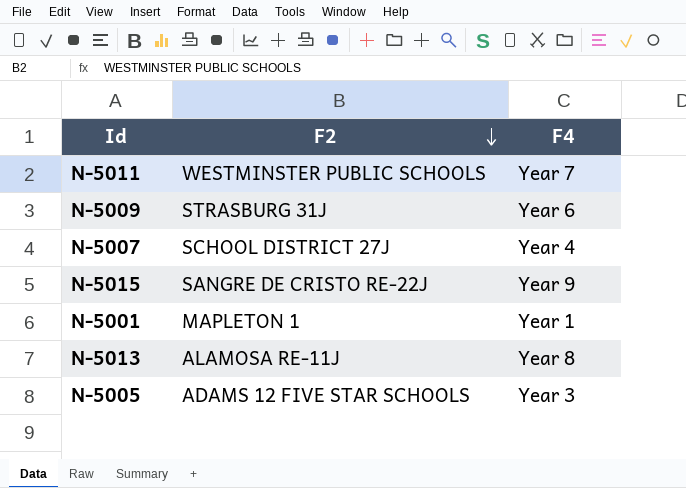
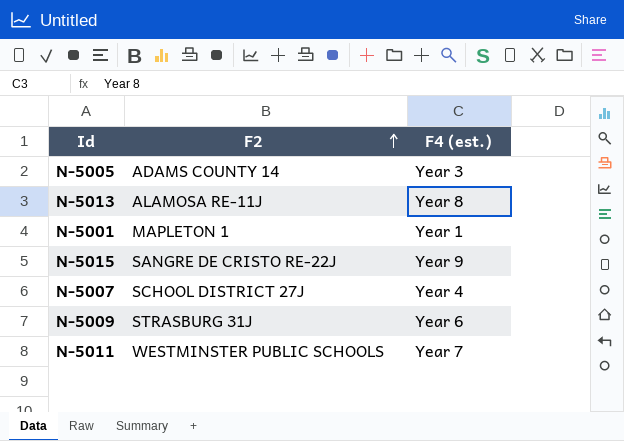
row order: F2 descending -> F2 ascending
column name: F4 -> F4 (est.)
N-5005 | F2: ADAMS 12 FIVE STAR SCHOOLS -> ADAMS COUNTY 14

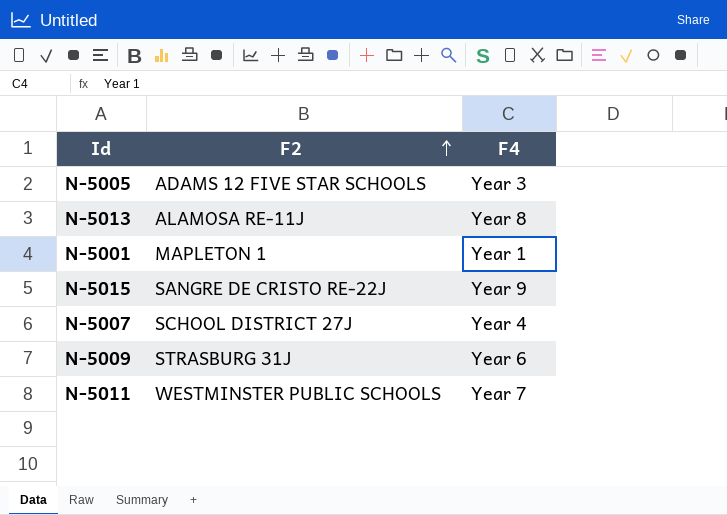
column name: F4 (est.) -> F4
N-5005 | F2: ADAMS COUNTY 14 -> ADAMS 12 FIVE STAR SCHOOLS

